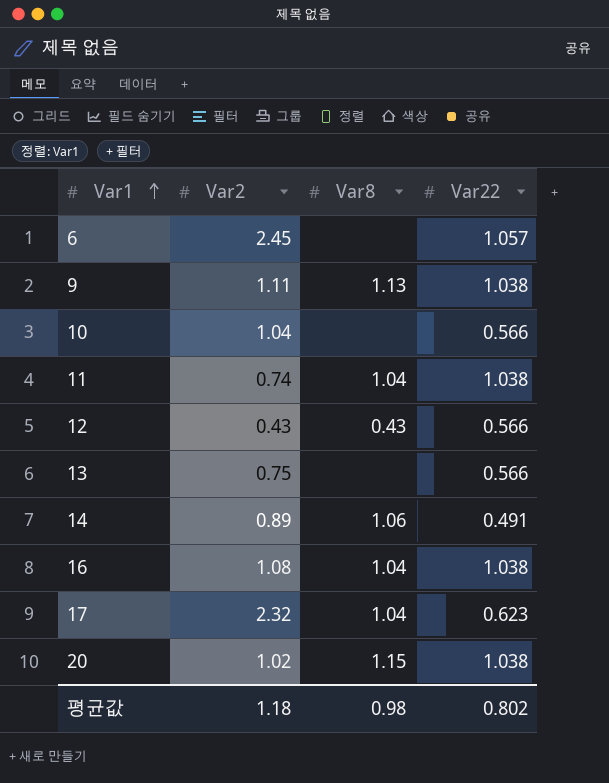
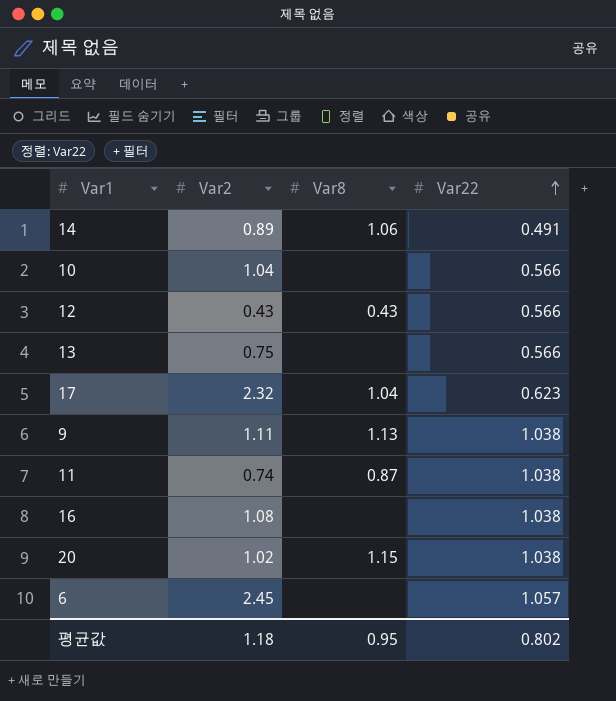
row order: Var1 ascending -> Var22 ascending
11 | Var8: 1.04 -> 0.87
16 | Var8: 1.04 -> none
평균값 | Var8: 0.98 -> 0.95

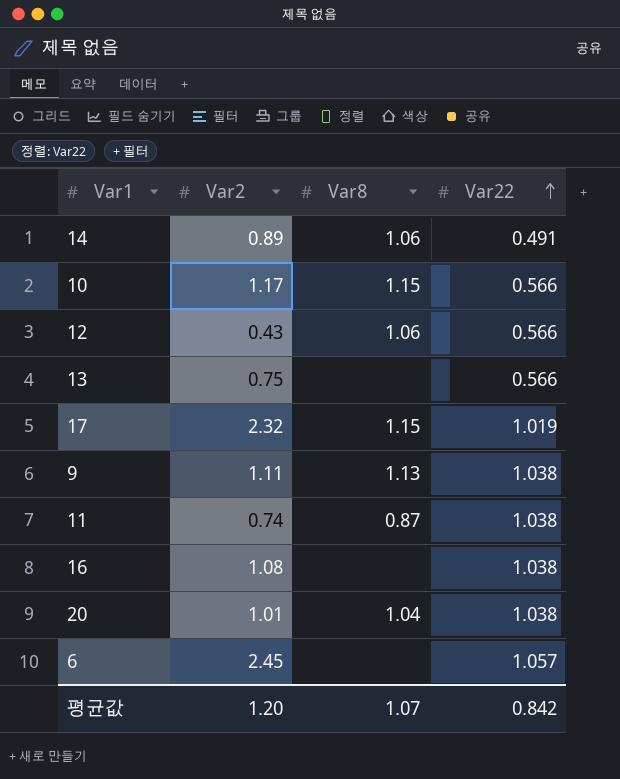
10 | Var2: 1.04 -> 1.17
10 | Var8: none -> 1.15
12 | Var8: 0.43 -> 1.06
17 | Var8: 1.04 -> 1.15
17 | Var22: 0.623 -> 1.019
20 | Var2: 1.02 -> 1.01
20 | Var8: 1.15 -> 1.04
평균값 | Var2: 1.18 -> 1.20
평균값 | Var8: 0.95 -> 1.07
평균값 | Var22: 0.802 -> 0.842

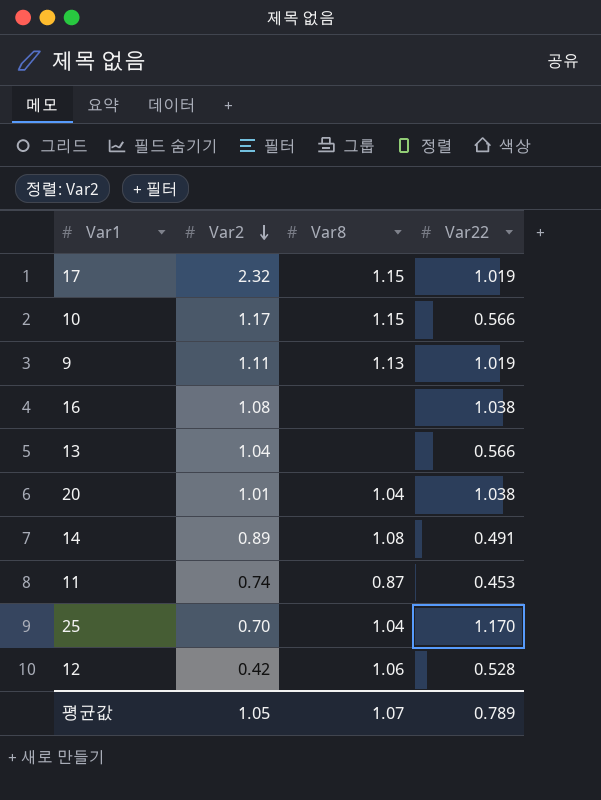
row order: Var22 ascending -> Var2 descending
row 6: 2.45 | none | 1.057 -> none
9 | Var22: 1.038 -> 1.019
13 | Var2: 0.75 -> 1.04
14 | Var8: 1.06 -> 1.08
11 | Var22: 1.038 -> 0.453
row 25: none -> 0.70 | 1.04 | 1.170
12 | Var2: 0.43 -> 0.42
12 | Var22: 0.566 -> 0.528
평균값 | Var2: 1.20 -> 1.05
평균값 | Var22: 0.842 -> 0.789

